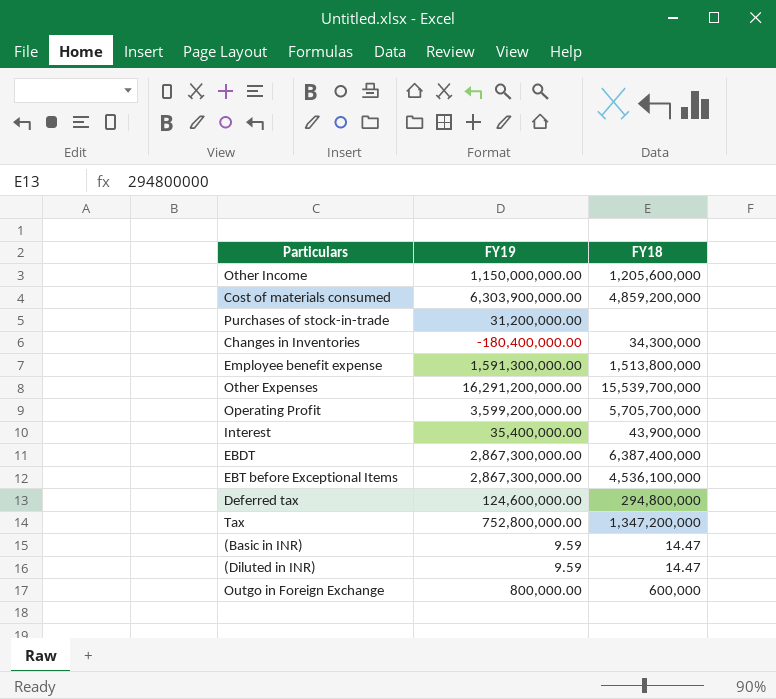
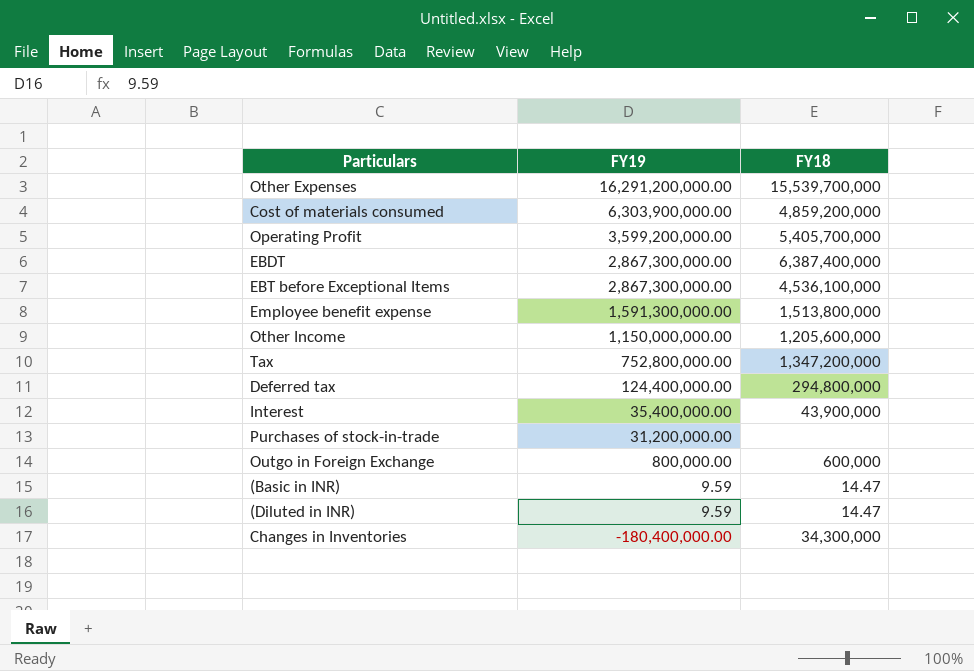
row order: none -> FY19 descending
Operating Profit | FY18: 5,705,700,000 -> 5,405,700,000
Deferred tax | FY19: 124,600,000.00 -> 124,400,000.00

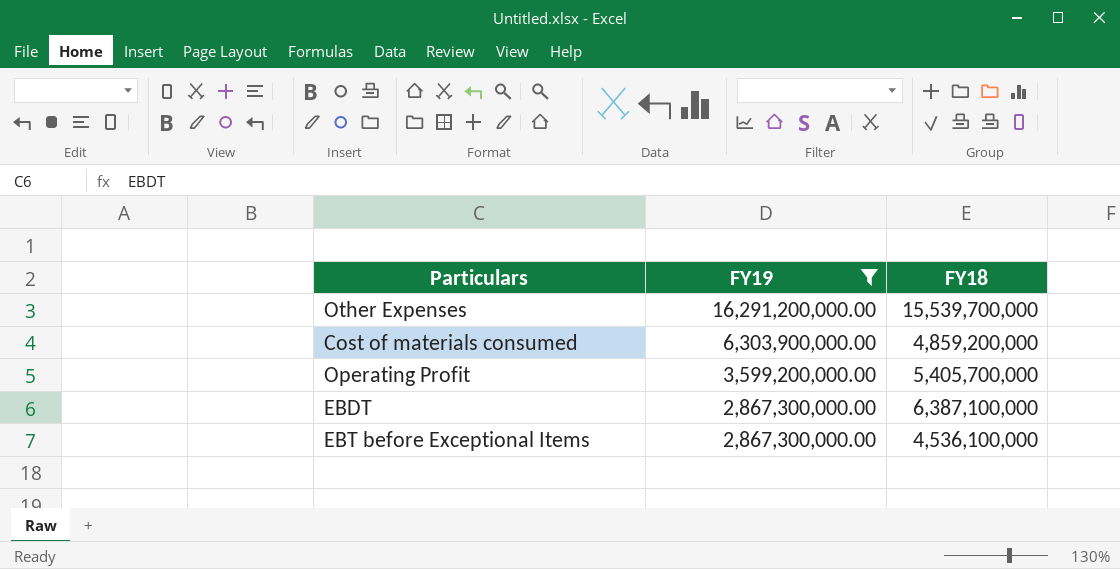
filter: none -> FY19 >= 2,867,300,000.00
EBDT | FY18: 6,387,400,000 -> 6,387,100,000

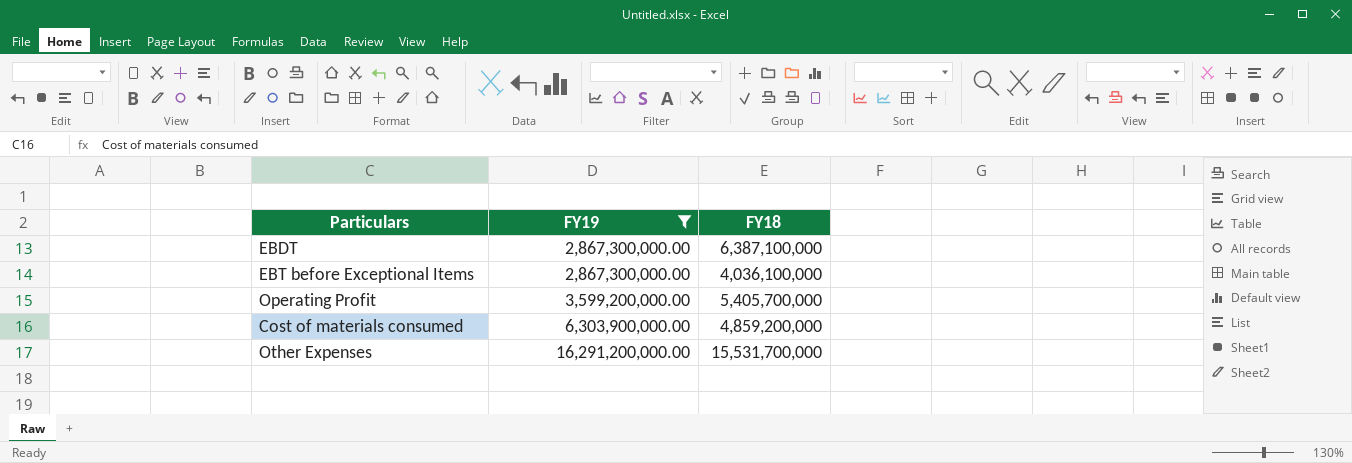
row order: FY19 descending -> FY19 ascending
EBT before Exceptional Items | FY18: 4,536,100,000 -> 4,036,100,000
Other Expenses | FY18: 15,539,700,000 -> 15,531,700,000

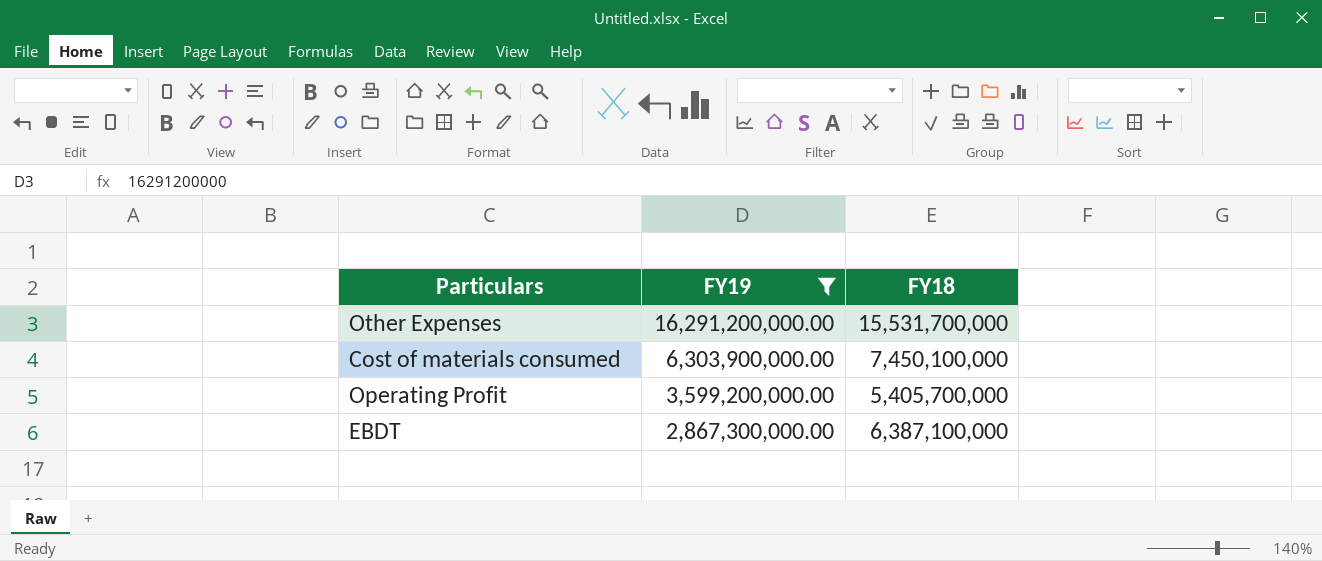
row order: FY19 ascending -> FY19 descending
row EBT before Exceptional Items: 2,867,300,000.00 | 4,036,100,000 -> none
Cost of materials consumed | FY18: 4,859,200,000 -> 7,450,100,000

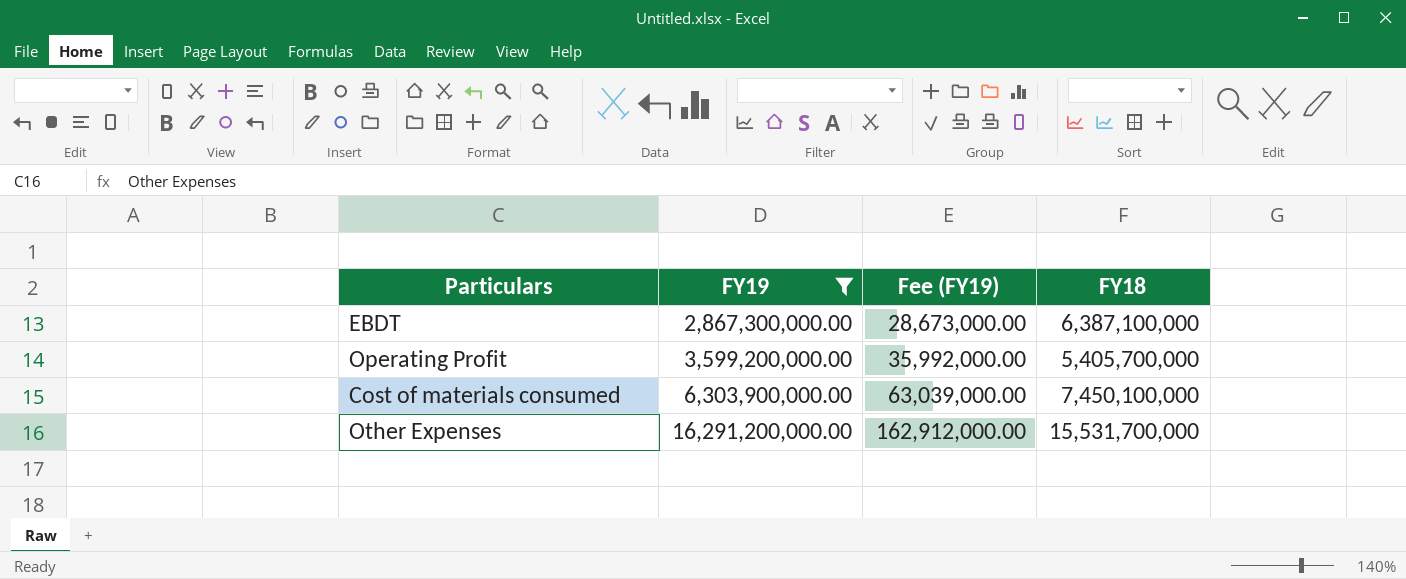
row order: FY19 descending -> FY19 ascending
column Fee (FY19) | formula: none -> [FY19] * 0.01

